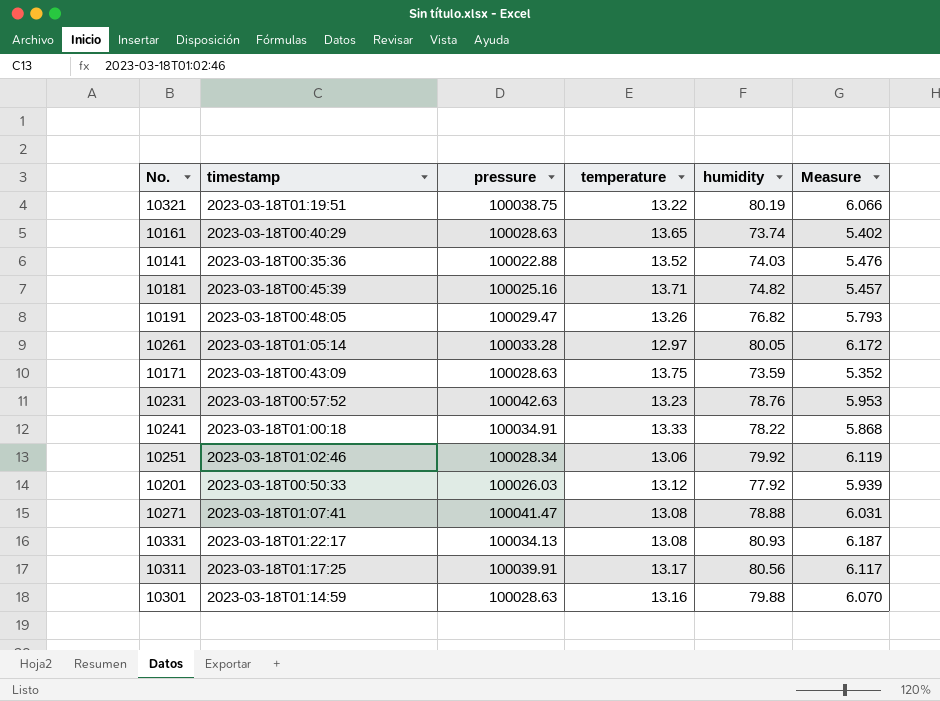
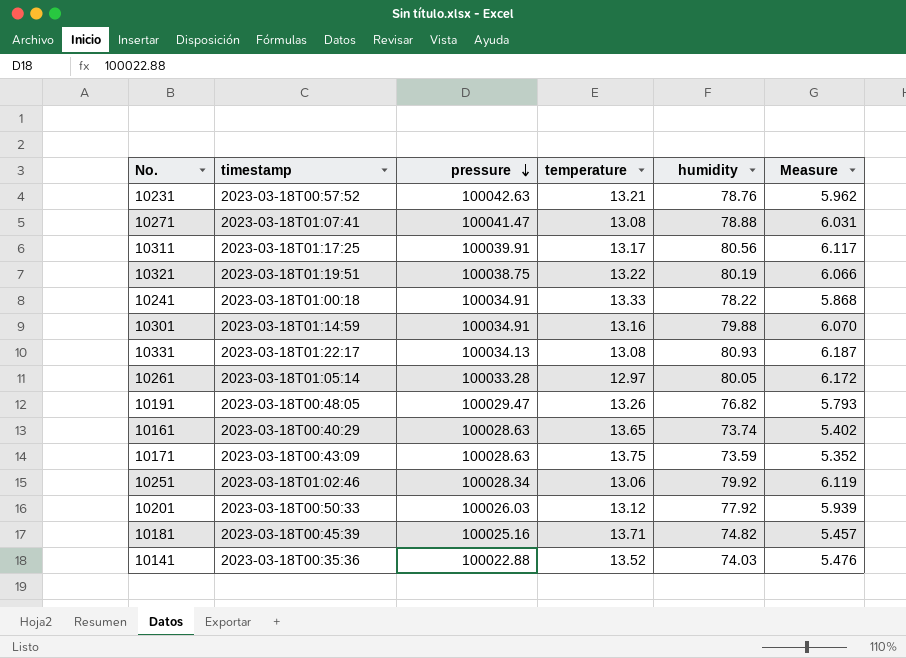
row order: none -> pressure descending
10231 | temperature: 13.23 -> 13.21
10231 | Measure: 5.953 -> 5.962
10301 | pressure: 100028.63 -> 100034.91

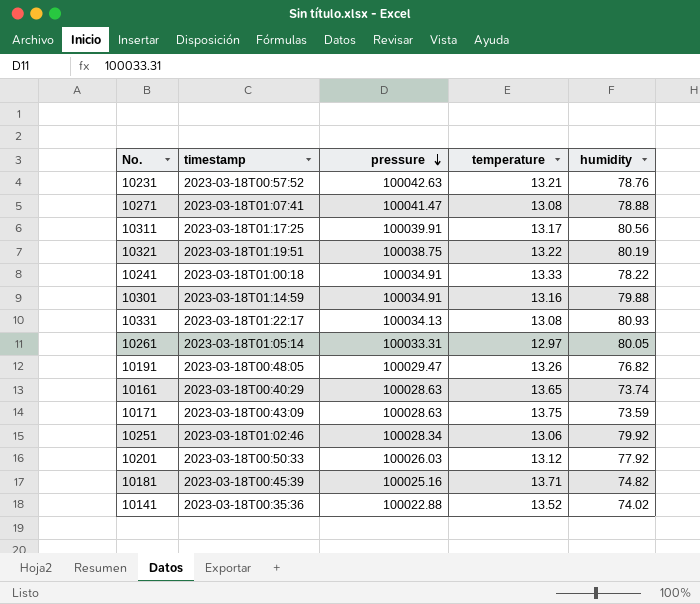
column Measure | formula: [humidity] / [temperature] -> none
10261 | pressure: 100033.28 -> 100033.31
10141 | humidity: 74.03 -> 74.02

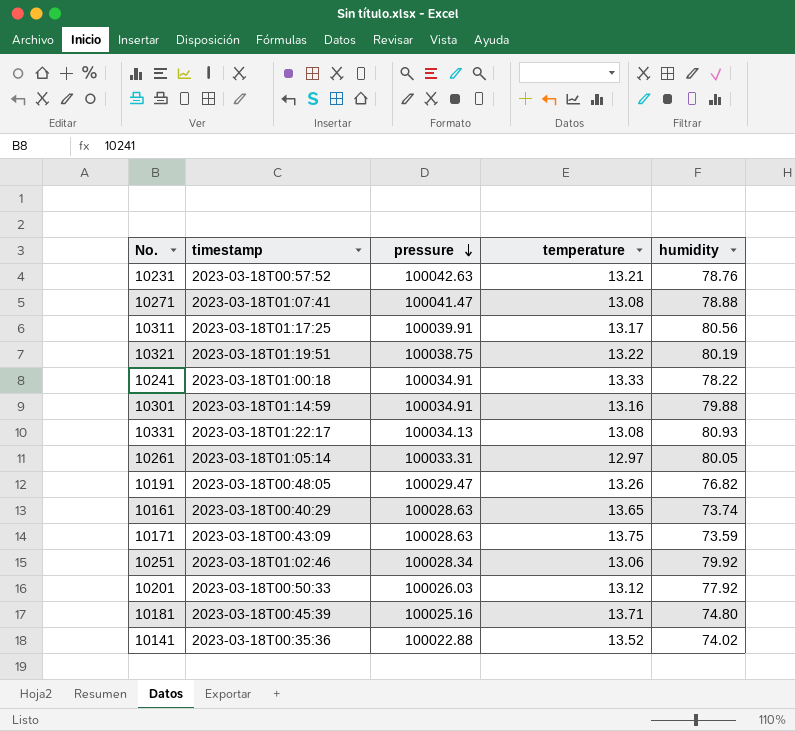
10181 | humidity: 74.82 -> 74.80

